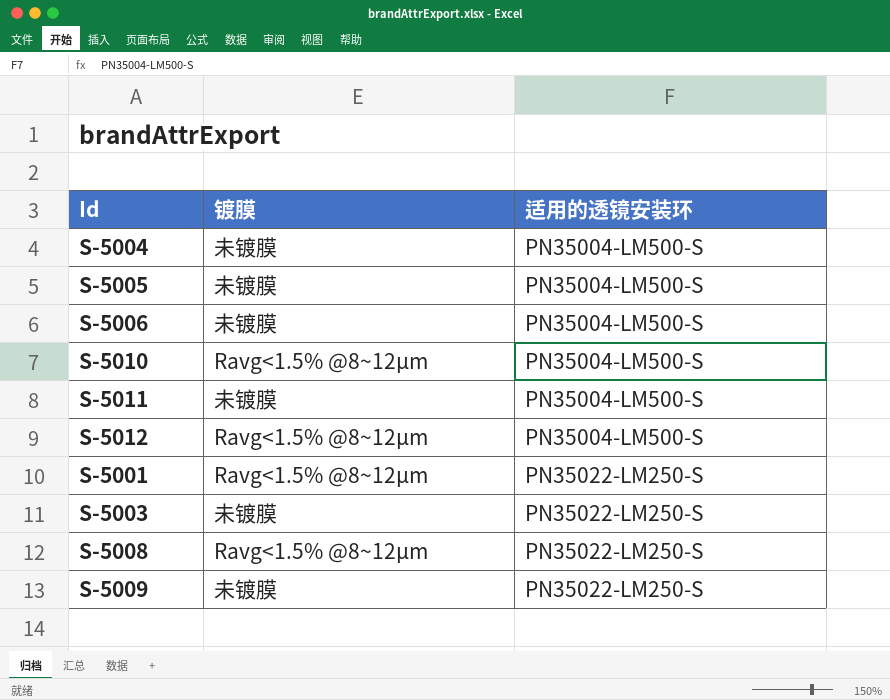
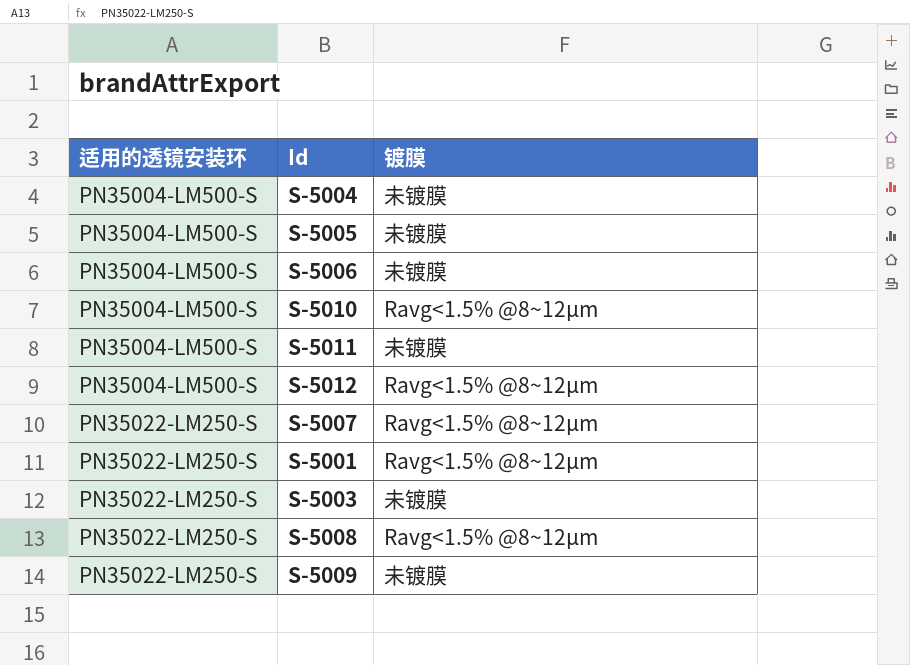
column 适用的透镜安装环 | position: 3 -> 1
row S-5007: none -> PN35022-LM250-S | Ravg<1.5% @8~12μm

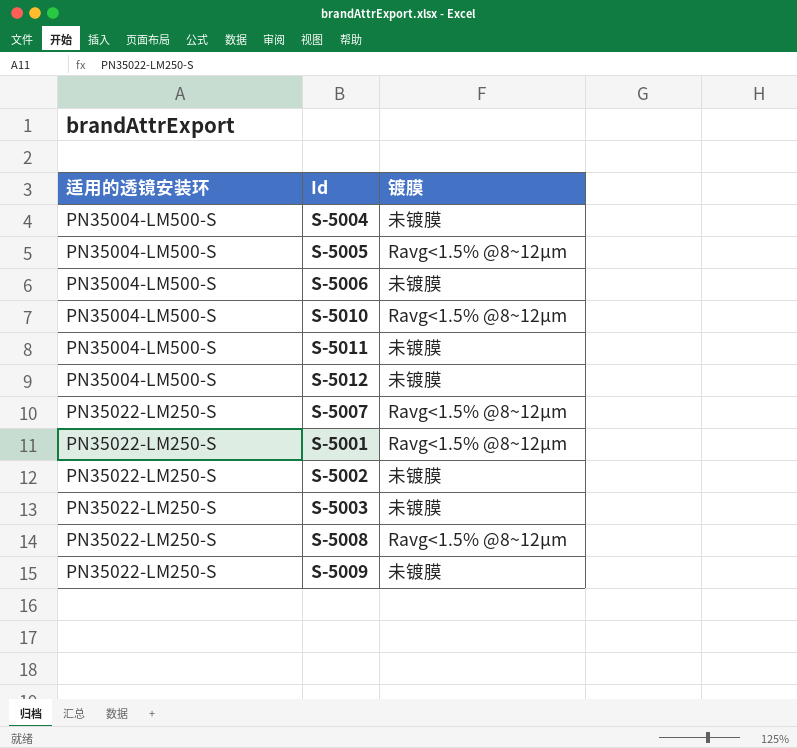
S-5005 | 镀膜: 未镀膜 -> Ravg<1.5% @8~12μm
S-5012 | 镀膜: Ravg<1.5% @8~12μm -> 未镀膜
row S-5002: none -> PN35022-LM250-S | 未镀膜

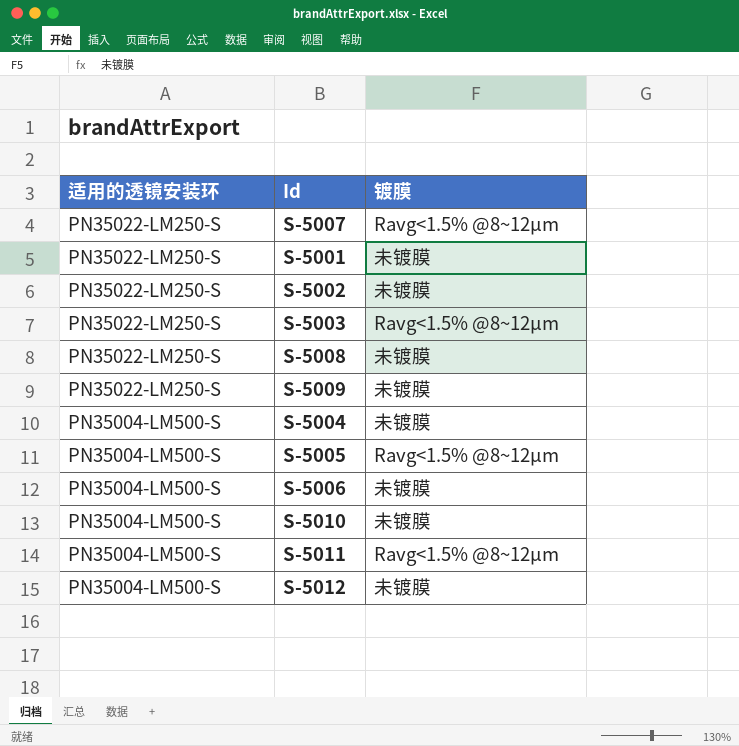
row order: 适用的透镜安装环 ascending -> 适用的透镜安装环 descending
S-5001 | 镀膜: Ravg<1.5% @8~12μm -> 未镀膜
S-5003 | 镀膜: 未镀膜 -> Ravg<1.5% @8~12μm
S-5008 | 镀膜: Ravg<1.5% @8~12μm -> 未镀膜
S-5010 | 镀膜: Ravg<1.5% @8~12μm -> 未镀膜
S-5011 | 镀膜: 未镀膜 -> Ravg<1.5% @8~12μm

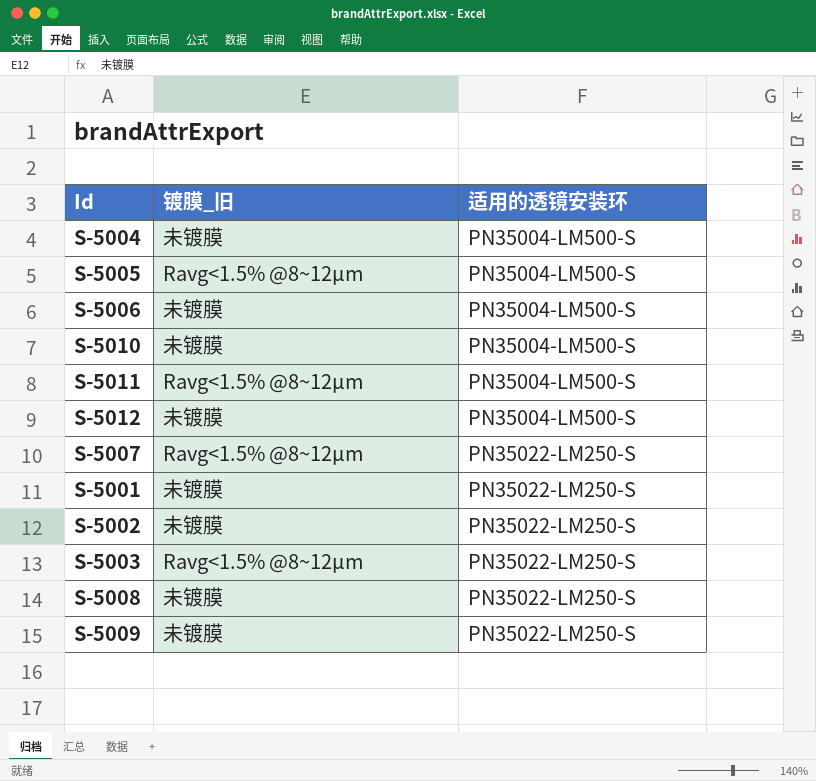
row order: 适用的透镜安装环 descending -> 适用的透镜安装环 ascending
column name: 镀膜 -> 镀膜_旧
column 适用的透镜安装环 | position: 1 -> 3

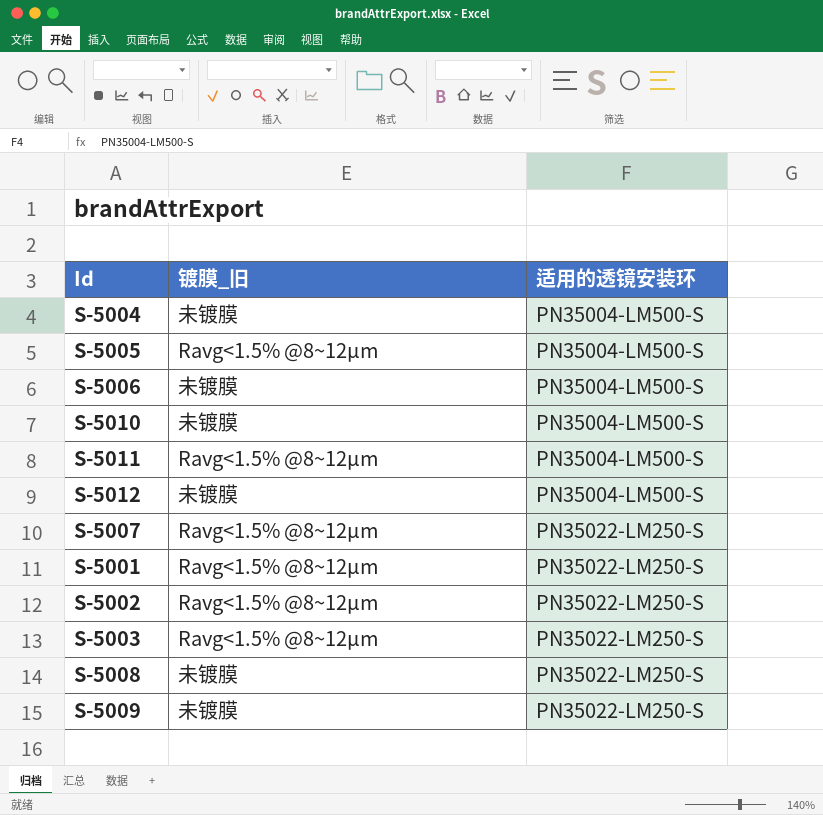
S-5001 | 镀膜_旧: 未镀膜 -> Ravg<1.5% @8~12μm
S-5002 | 镀膜_旧: 未镀膜 -> Ravg<1.5% @8~12μm

